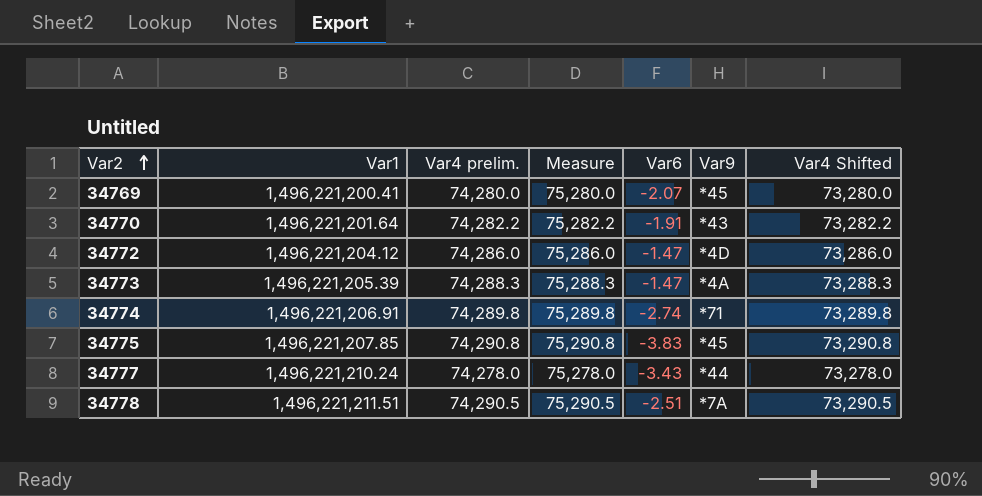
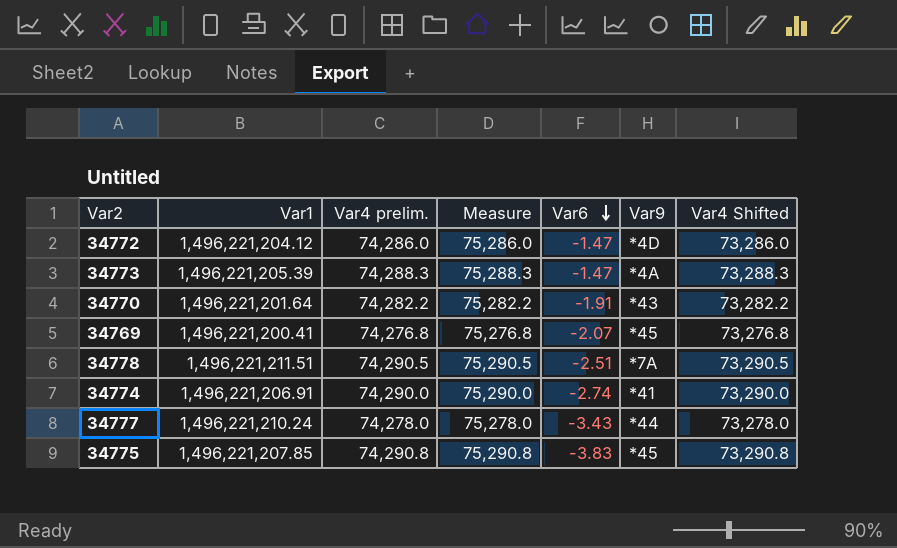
row order: Var2 ascending -> Var6 descending
34769 | Var4 prelim.: 74,280.0 -> 74,276.8
34769 | Measure: 75,280.0 -> 75,276.8
34769 | Var4 Shifted: 73,280.0 -> 73,276.8
34774 | Var4 prelim.: 74,289.8 -> 74,290.0
34774 | Measure: 75,289.8 -> 75,290.0
34774 | Var9: *71 -> *41
34774 | Var4 Shifted: 73,289.8 -> 73,290.0

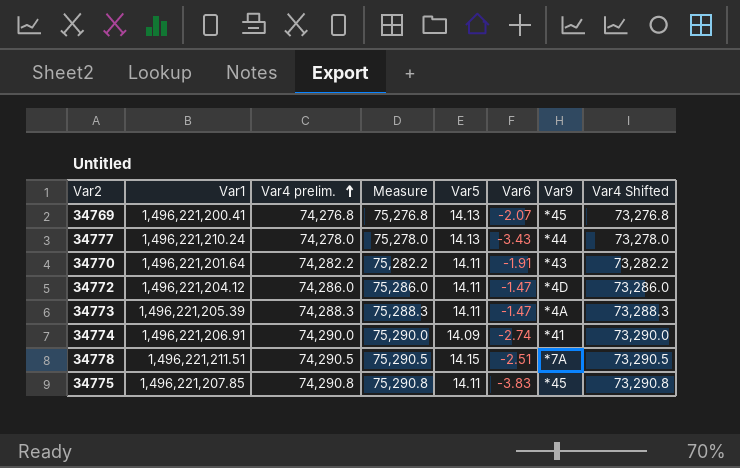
row order: Var6 descending -> Var4 prelim. ascending
column Var5 | position: none -> 5

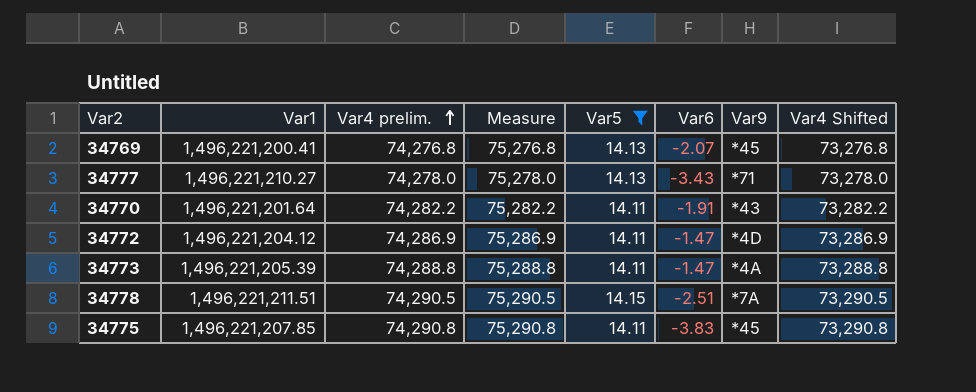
filter: none -> Var5 != 14.09
34777 | Var1: 1,496,221,210.24 -> 1,496,221,210.27
34777 | Var9: *44 -> *71
34772 | Var4 prelim.: 74,286.0 -> 74,286.9
34772 | Measure: 75,286.0 -> 75,286.9
34772 | Var4 Shifted: 73,286.0 -> 73,286.9
34773 | Var4 prelim.: 74,288.3 -> 74,288.8
34773 | Measure: 75,288.3 -> 75,288.8
34773 | Var4 Shifted: 73,288.3 -> 73,288.8

